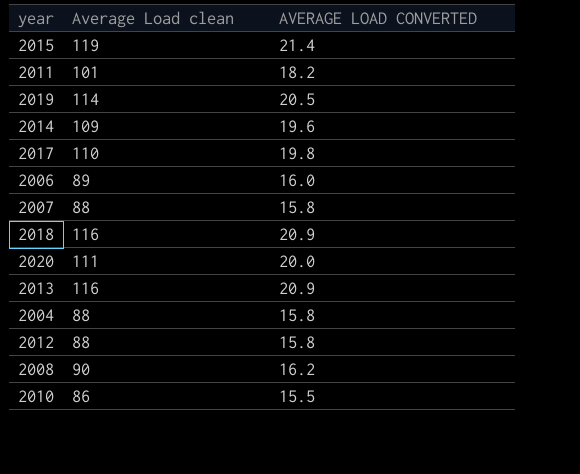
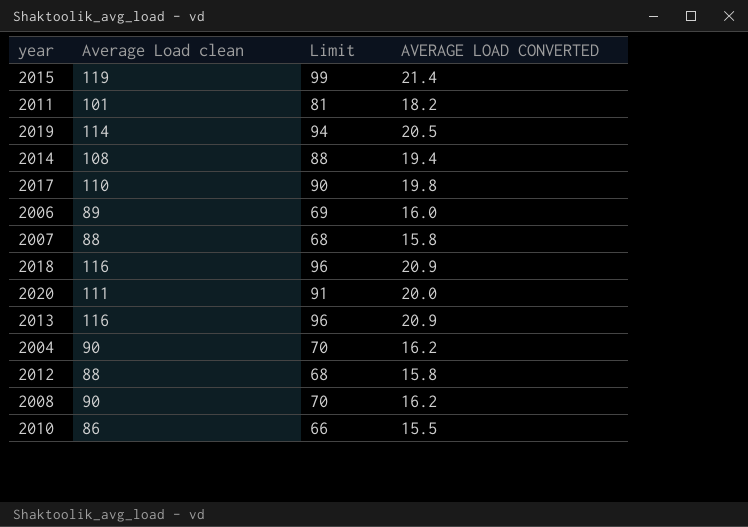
column Limit | formula: none -> [Average Load clean] - 20
2014 | Average Load clean: 109 -> 108
2014 | AVERAGE LOAD CONVERTED: 19.6 -> 19.4
2004 | Average Load clean: 88 -> 90
2004 | AVERAGE LOAD CONVERTED: 15.8 -> 16.2

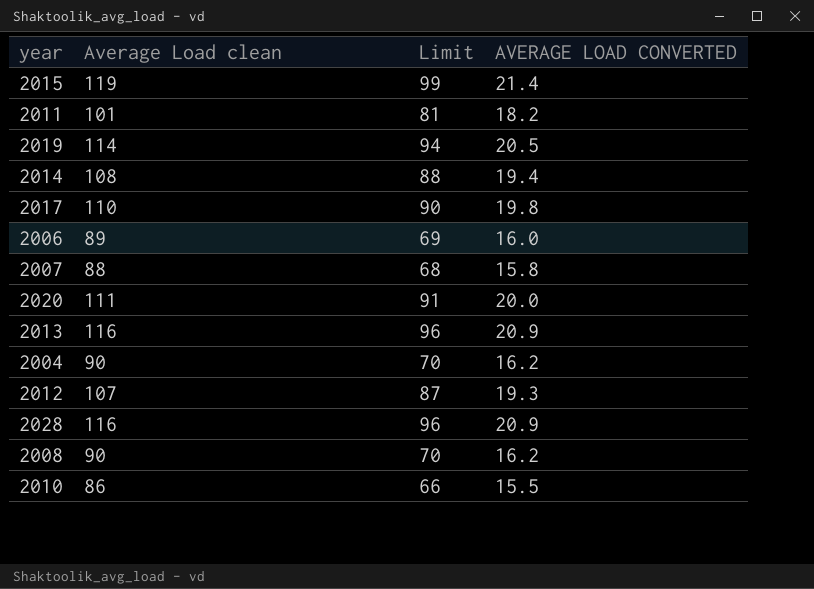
row 2018: 116 | 96 | 20.9 -> none
2012 | Average Load clean: 88 -> 107
2012 | Limit: 68 -> 87
2012 | AVERAGE LOAD CONVERTED: 15.8 -> 19.3
row 2028: none -> 116 | 96 | 20.9

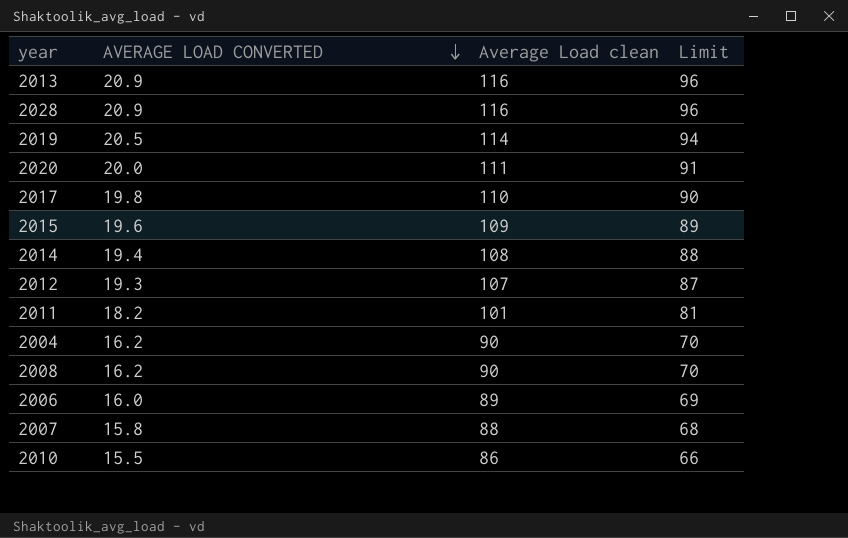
row order: none -> AVERAGE LOAD CONVERTED descending
column AVERAGE LOAD CONVERTED | position: 4 -> 2
2015 | AVERAGE LOAD CONVERTED: 21.4 -> 19.6
2015 | Average Load clean: 119 -> 109
2015 | Limit: 99 -> 89

